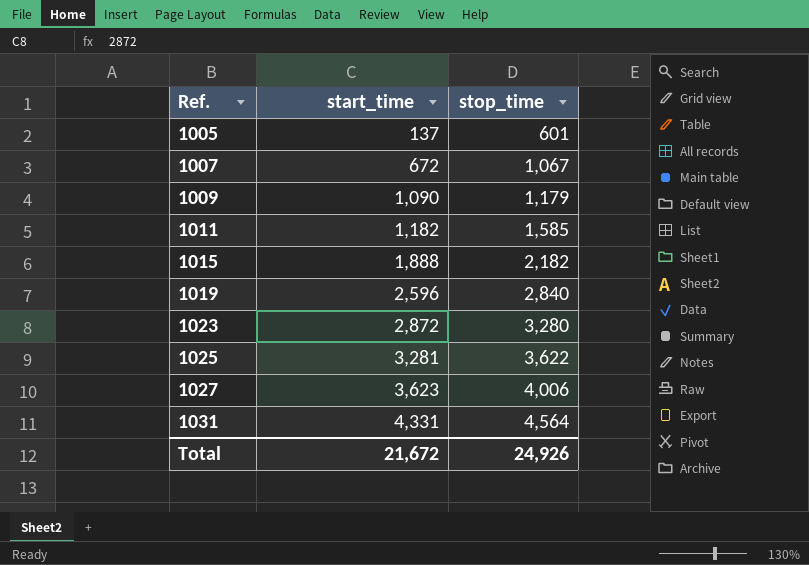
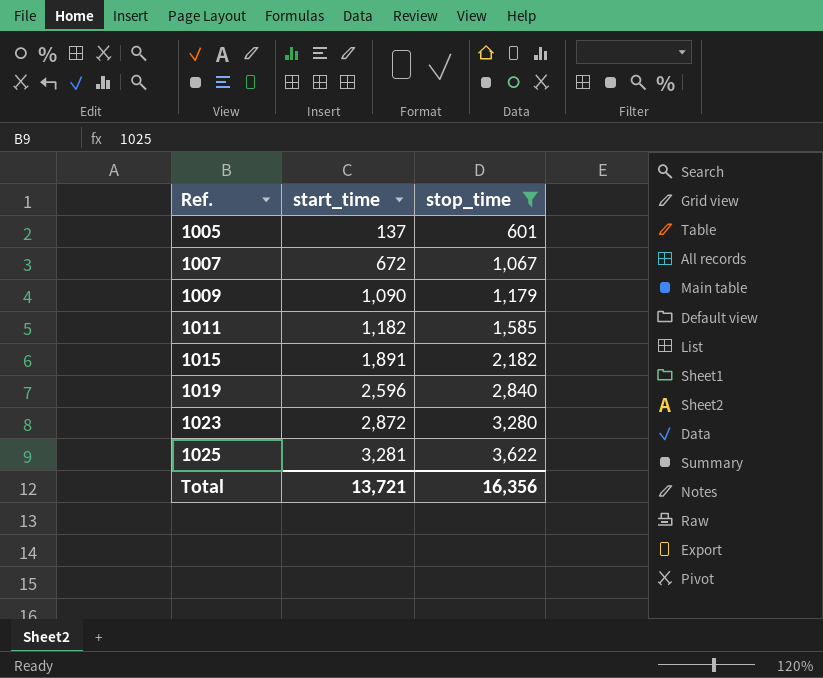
filter: none -> stop_time <= 3,622
1015 | start_time: 1,888 -> 1,891
Total | start_time: 21,672 -> 13,721
Total | stop_time: 24,926 -> 16,356

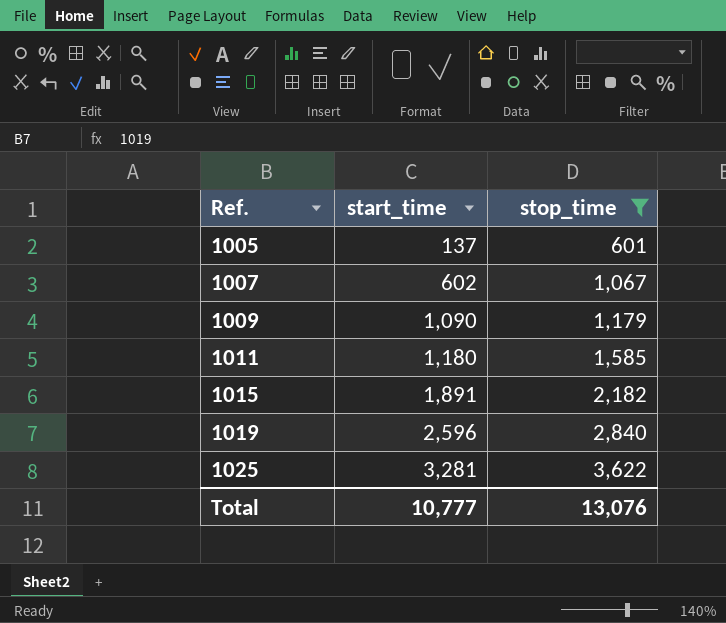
row 1023: 2,872 | 3,280 -> none
1007 | start_time: 672 -> 602
1011 | start_time: 1,182 -> 1,180
Total | start_time: 13,721 -> 10,777
Total | stop_time: 16,356 -> 13,076

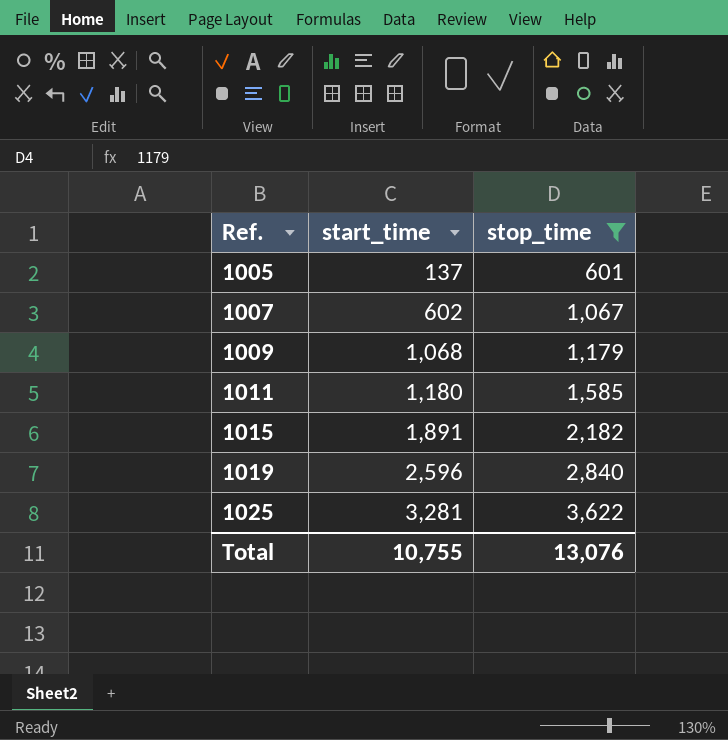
1009 | start_time: 1,090 -> 1,068
Total | start_time: 10,777 -> 10,755

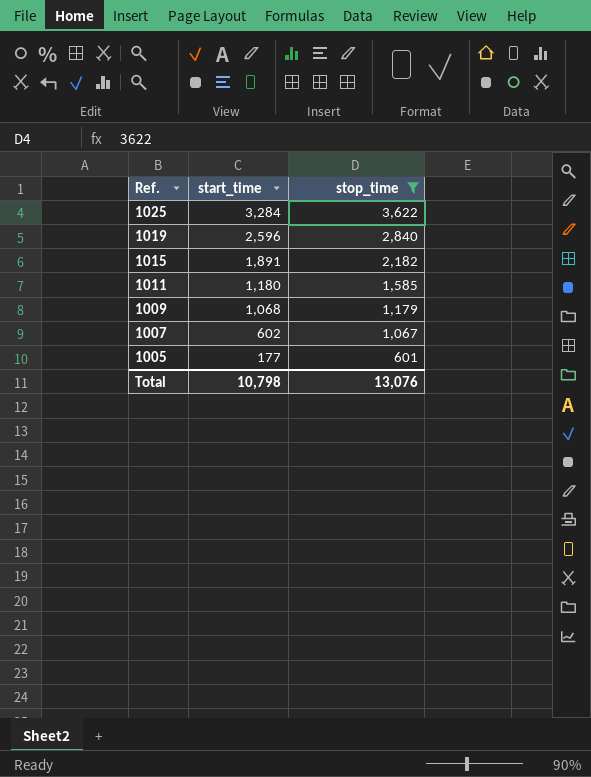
row order: Ref. ascending -> Ref. descending
1025 | start_time: 3,281 -> 3,284
1005 | start_time: 137 -> 177
Total | start_time: 10,755 -> 10,798

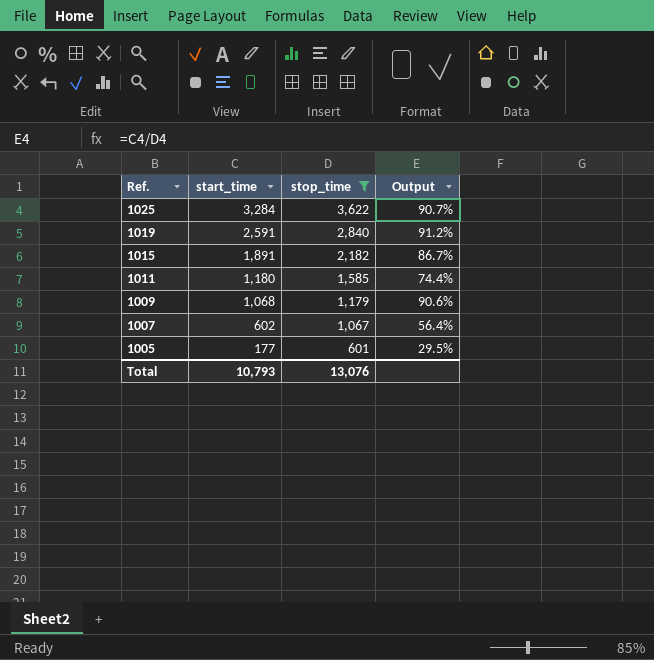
column Output | formula: none -> [start_time] / [stop_time]
1019 | start_time: 2,596 -> 2,591
Total | start_time: 10,798 -> 10,793

